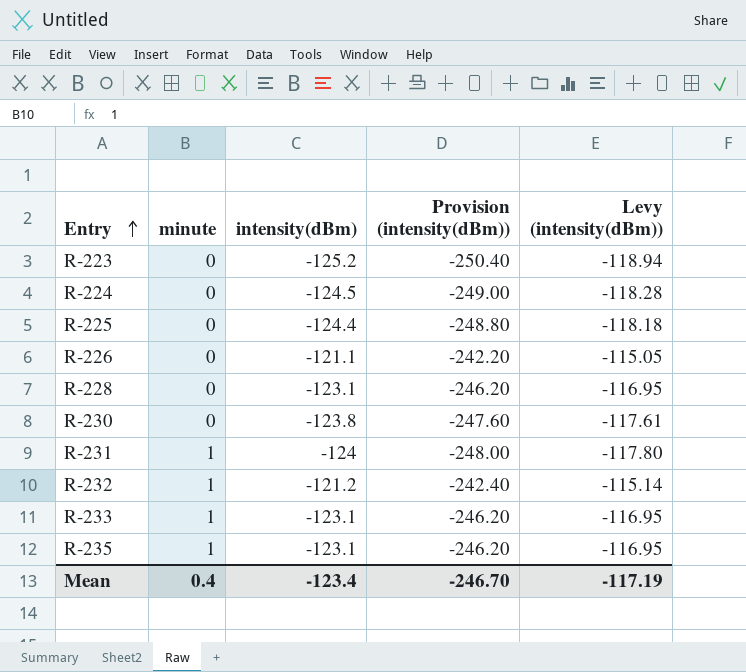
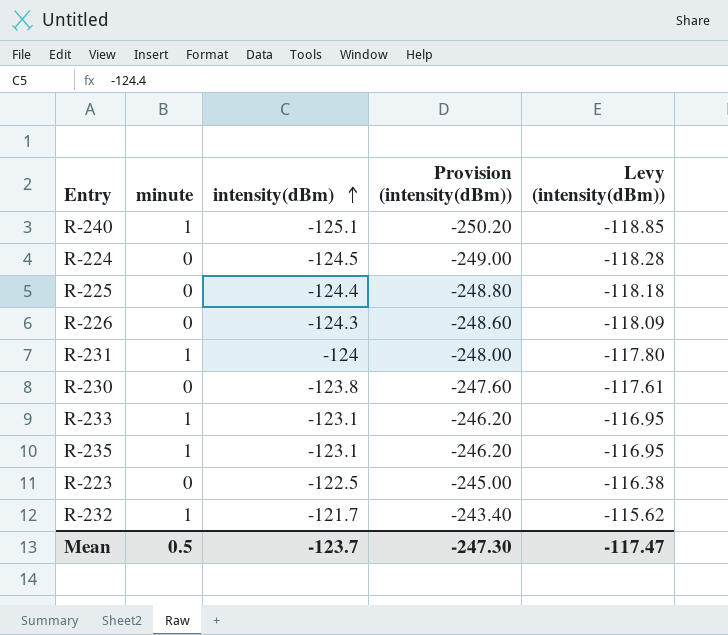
row order: Entry ascending -> intensity(dBm) ascending
row R-228: 0 | -123.1 | -246.20 | -116.95 -> none
row R-240: none -> 1 | -125.1 | -250.20 | -118.85
R-226 | intensity(dBm): -121.1 -> -124.3
R-226 | Provision (intensity(dBm)): -242.20 -> -248.60
R-226 | Levy (intensity(dBm)): -115.05 -> -118.09
R-223 | intensity(dBm): -125.2 -> -122.5
R-223 | Provision (intensity(dBm)): -250.40 -> -245.00
R-223 | Levy (intensity(dBm)): -118.94 -> -116.38
R-232 | intensity(dBm): -121.2 -> -121.7
R-232 | Provision (intensity(dBm)): -242.40 -> -243.40
R-232 | Levy (intensity(dBm)): -115.14 -> -115.62
Mean | minute: 0.4 -> 0.5
Mean | intensity(dBm): -123.4 -> -123.7
Mean | Provision (intensity(dBm)): -246.70 -> -247.30
Mean | Levy (intensity(dBm)): -117.19 -> -117.47

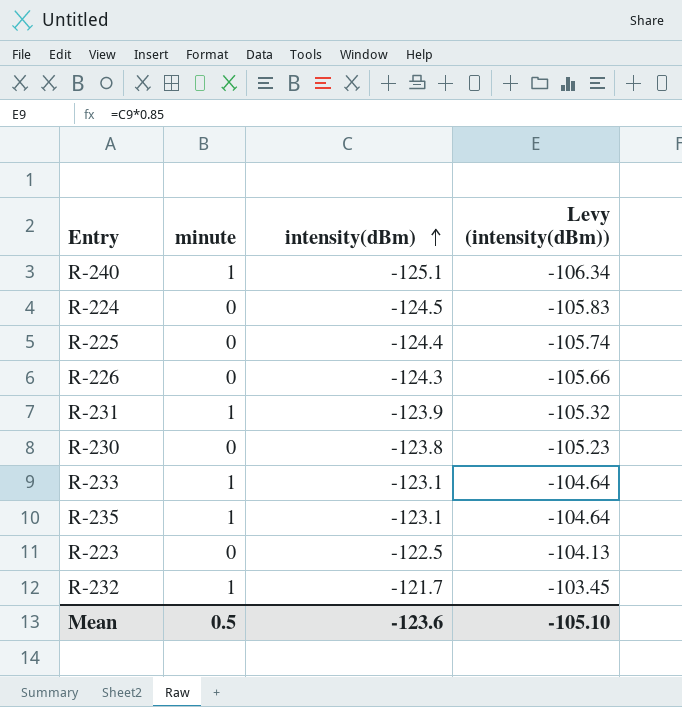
column Provision (intensity(dBm)) | formula: [intensity(dBm)] * 2 -> none
column Levy (intensity(dBm)) | formula: [intensity(dBm)] * 0.95 -> [intensity(dBm)] * 0.85
R-231 | intensity(dBm): -124 -> -123.9
Mean | intensity(dBm): -123.7 -> -123.6
Mean | Levy (intensity(dBm)): -117.47 -> -105.10

